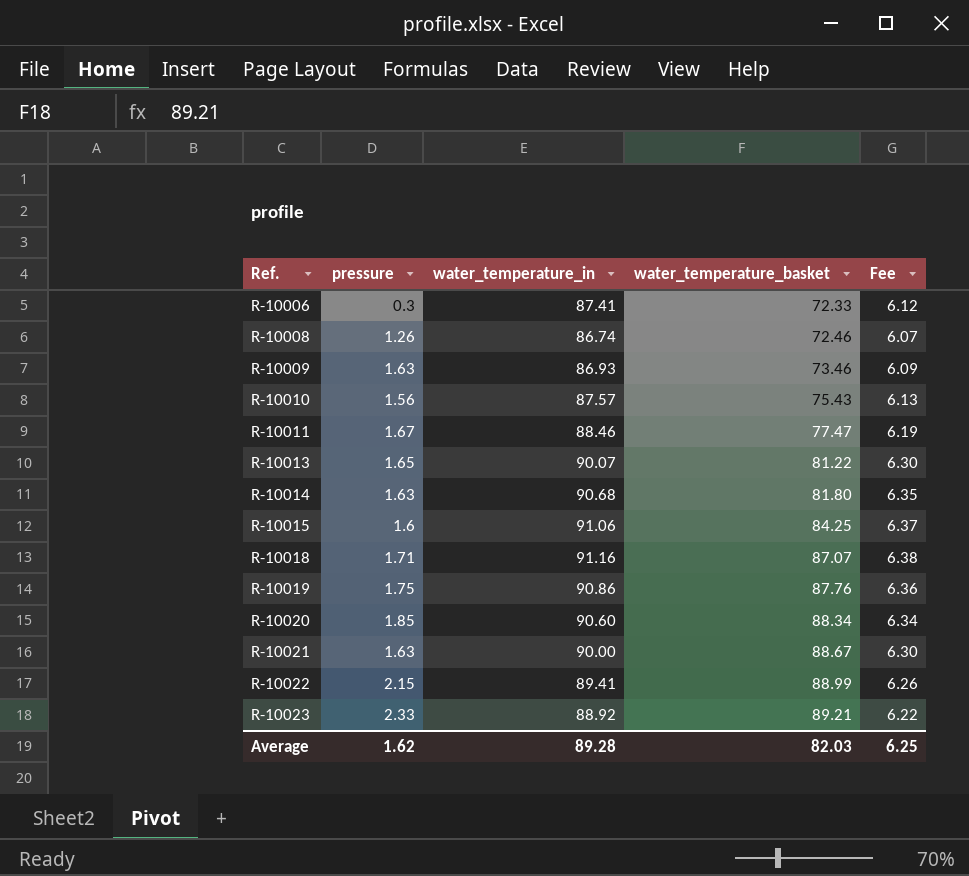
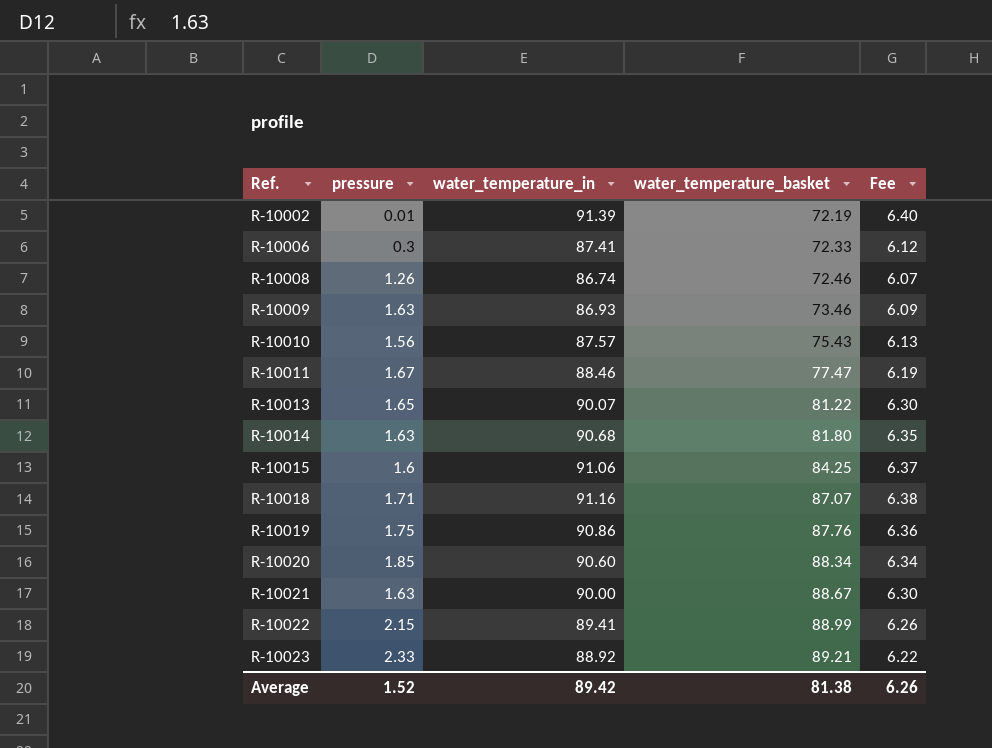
row R-10002: none -> 0.01 | 91.39 | 72.19 | 6.40
Average | pressure: 1.62 -> 1.52
Average | water_temperature_in: 89.28 -> 89.42
Average | water_temperature_basket: 82.03 -> 81.38
Average | Fee: 6.25 -> 6.26

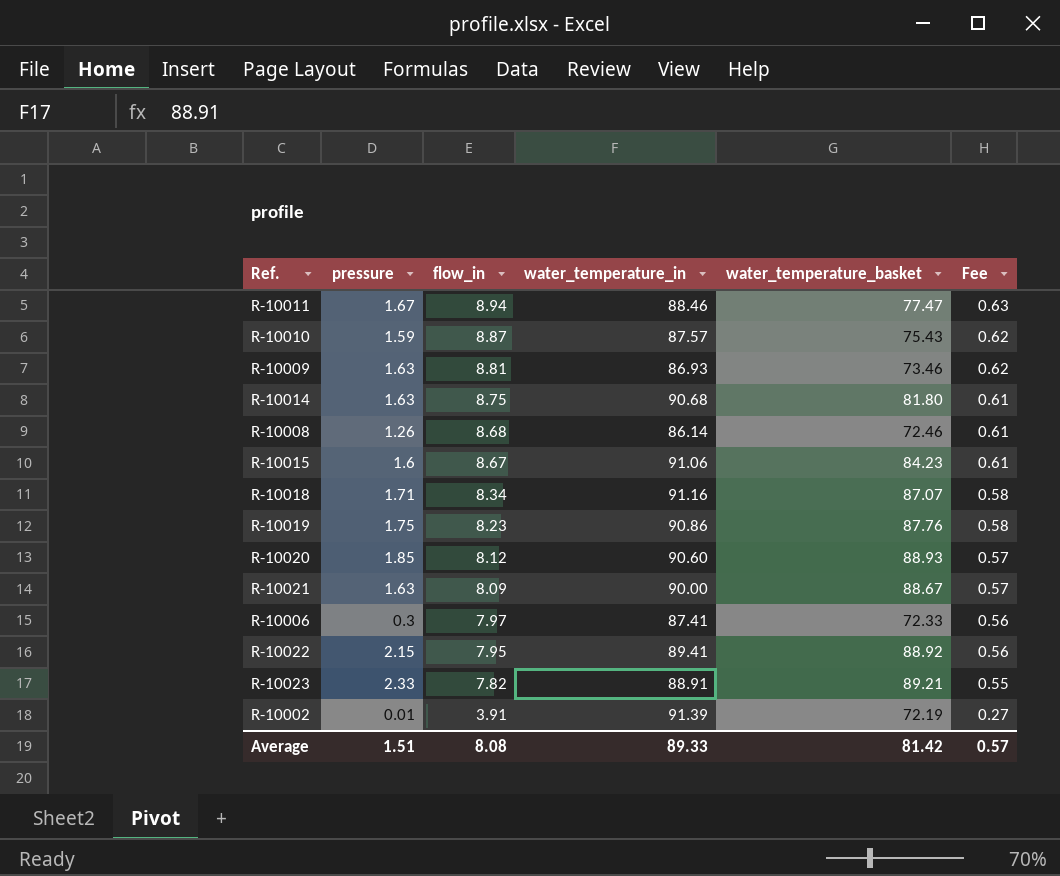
row order: Ref. ascending -> flow_in descending
column flow_in | position: none -> 3
column Fee | formula: [water_temperature_in] * 0.07 -> [flow_in] * 0.07
row R-10013: 1.65 | 90.07 | 81.22 | 6.30 -> none
R-10010 | pressure: 1.56 -> 1.59
R-10008 | water_temperature_in: 86.74 -> 86.14
R-10015 | water_temperature_basket: 84.25 -> 84.23
R-10020 | water_temperature_basket: 88.34 -> 88.93
R-10022 | water_temperature_basket: 88.99 -> 88.92
R-10023 | water_temperature_in: 88.92 -> 88.91
Average | pressure: 1.52 -> 1.51
Average | water_temperature_in: 89.42 -> 89.33
Average | water_temperature_basket: 81.38 -> 81.42
Average | Fee: 6.26 -> 0.57

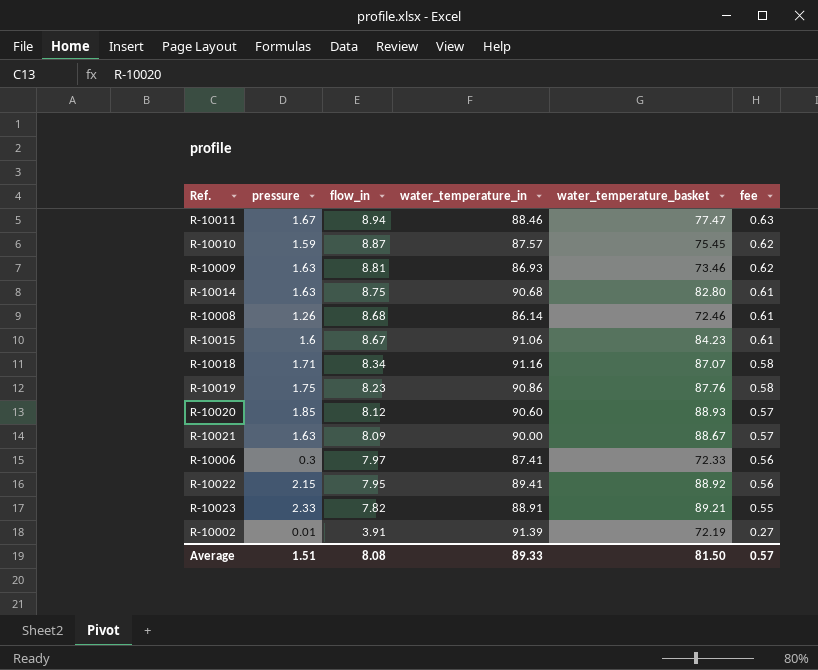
column name: Fee -> fee
R-10010 | water_temperature_basket: 75.43 -> 75.45
R-10014 | water_temperature_basket: 81.80 -> 82.80
Average | water_temperature_basket: 81.42 -> 81.50

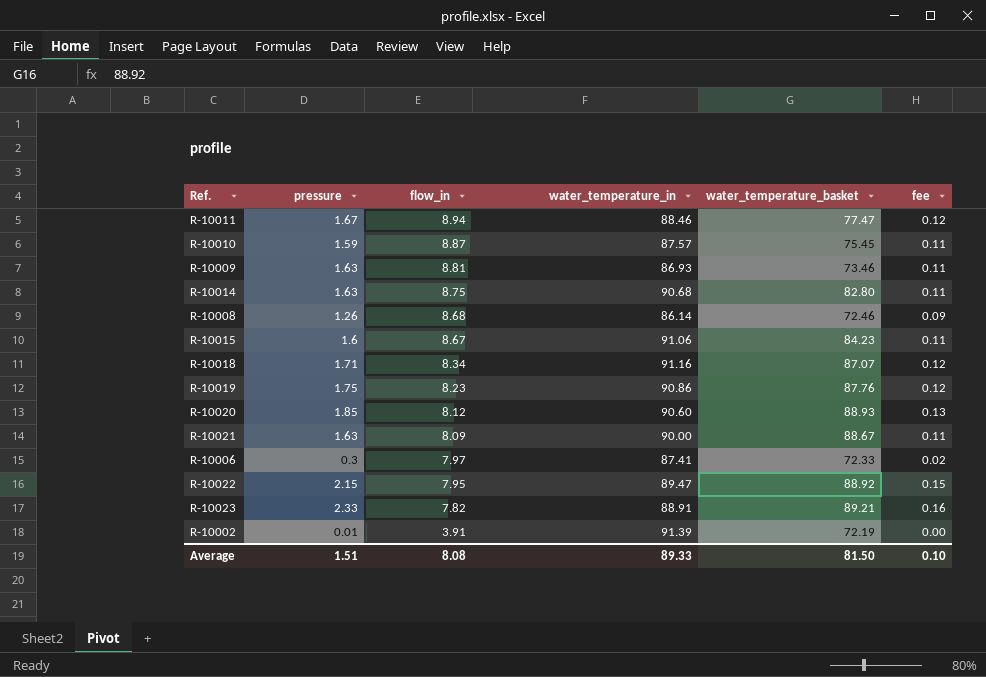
column fee | formula: [flow_in] * 0.07 -> [pressure] * 0.07
R-10022 | water_temperature_in: 89.41 -> 89.47
Average | fee: 0.57 -> 0.10

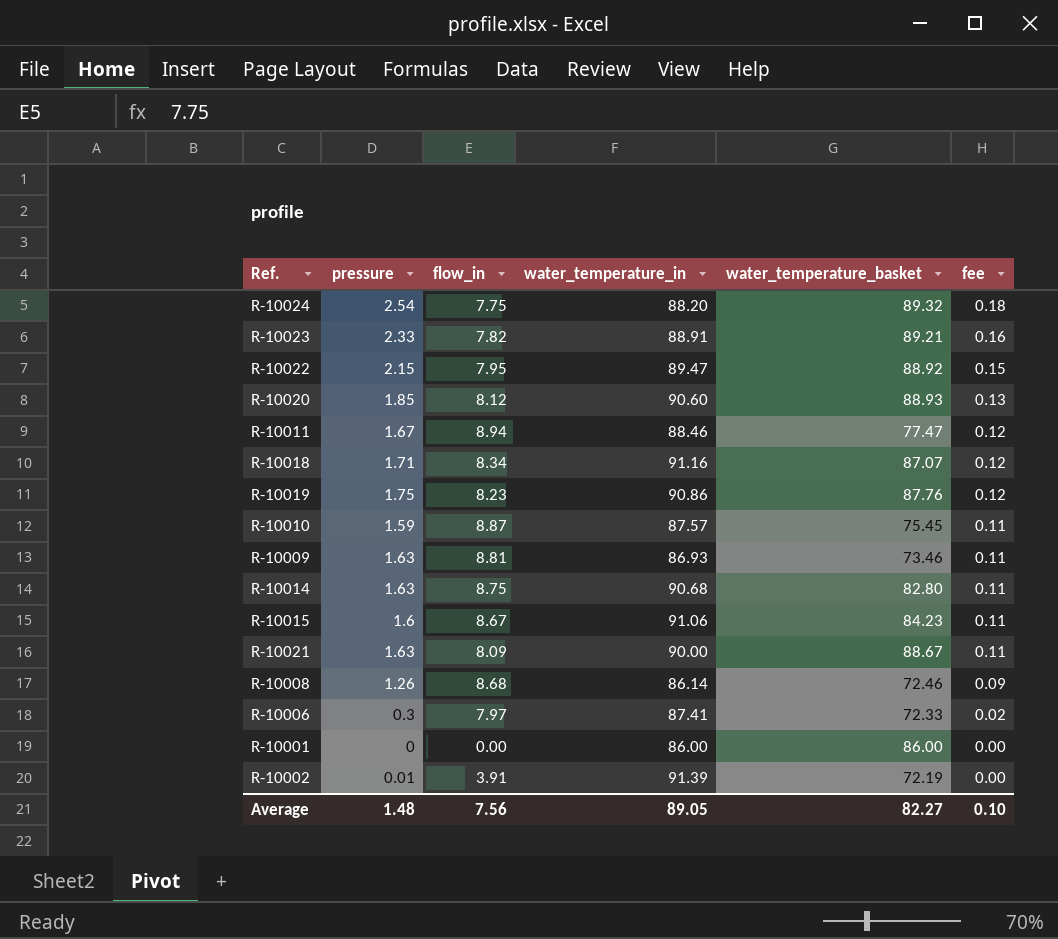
row order: flow_in descending -> fee descending
row R-10024: none -> 2.54 | 7.75 | 88.20 | 89.32 | 0.18
row R-10001: none -> 0 | 0.00 | 86.00 | 86.00 | 0.00
Average | pressure: 1.51 -> 1.48
Average | flow_in: 8.08 -> 7.56
Average | water_temperature_in: 89.33 -> 89.05
Average | water_temperature_basket: 81.50 -> 82.27

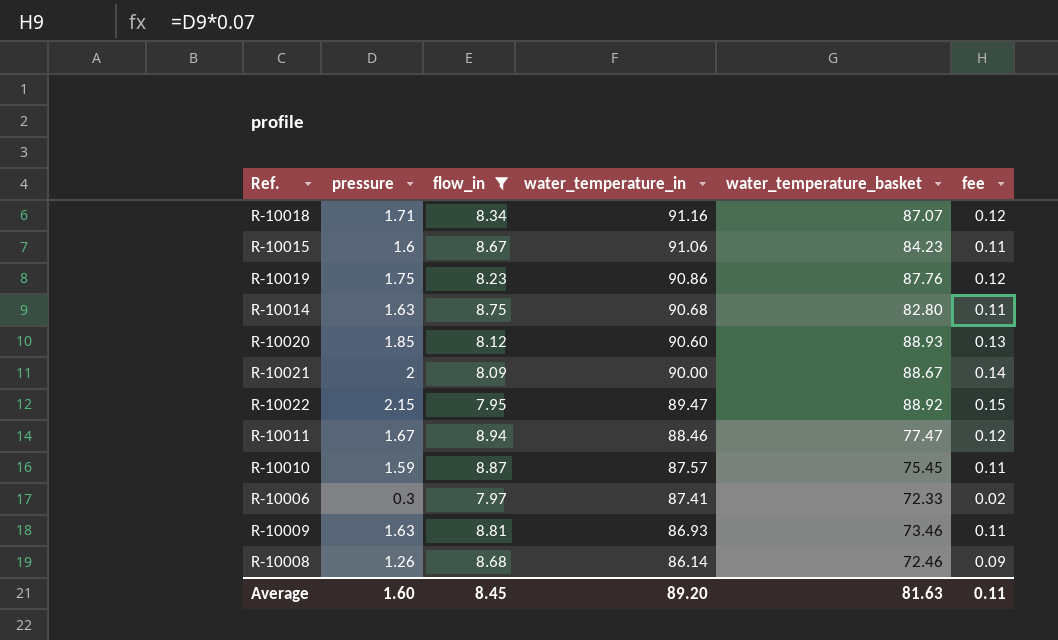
filter: none -> flow_in >= 7.95
row order: fee descending -> water_temperature_in descending
R-10021 | pressure: 1.63 -> 2
R-10021 | fee: 0.11 -> 0.14
Average | pressure: 1.48 -> 1.60
Average | flow_in: 7.56 -> 8.45
Average | water_temperature_in: 89.05 -> 89.20
Average | water_temperature_basket: 82.27 -> 81.63
Average | fee: 0.10 -> 0.11

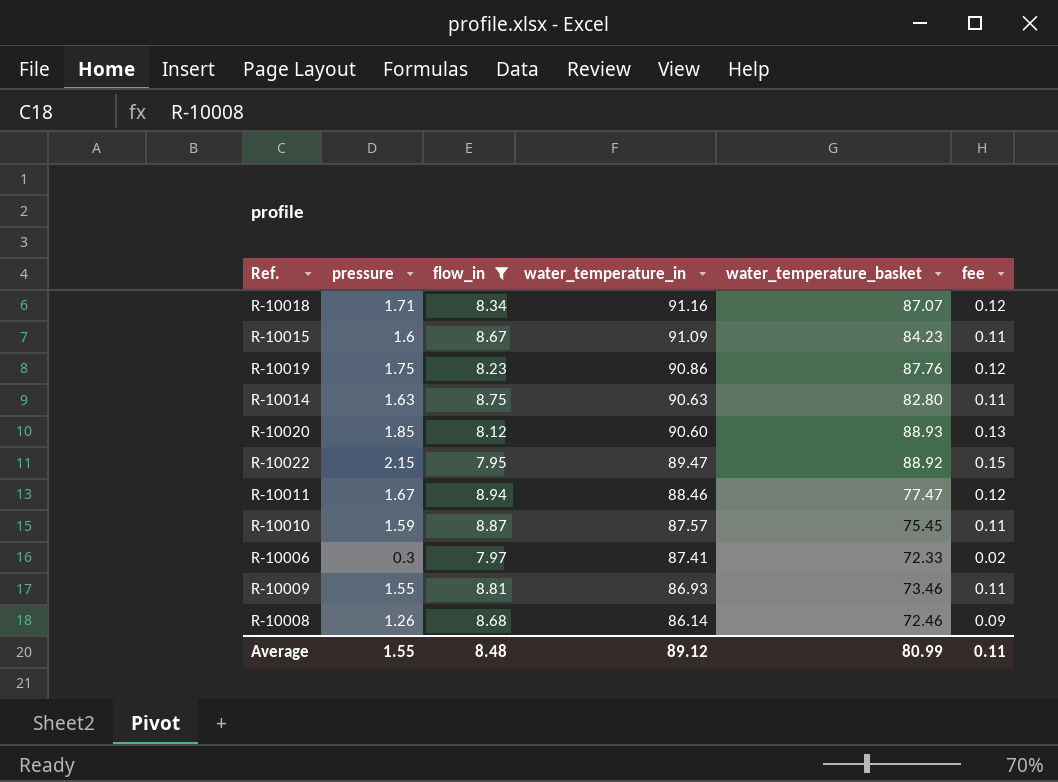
row R-10021: 2 | 8.09 | 90.00 | 88.67 | 0.14 -> none
R-10015 | water_temperature_in: 91.06 -> 91.09
R-10014 | water_temperature_in: 90.68 -> 90.63
R-10009 | pressure: 1.63 -> 1.55
Average | pressure: 1.60 -> 1.55
Average | flow_in: 8.45 -> 8.48
Average | water_temperature_in: 89.20 -> 89.12
Average | water_temperature_basket: 81.63 -> 80.99

